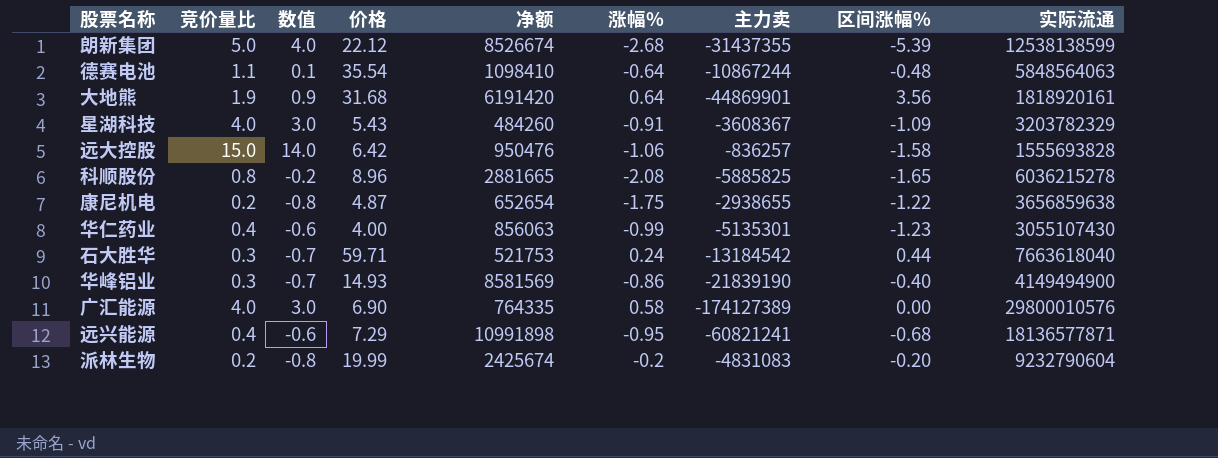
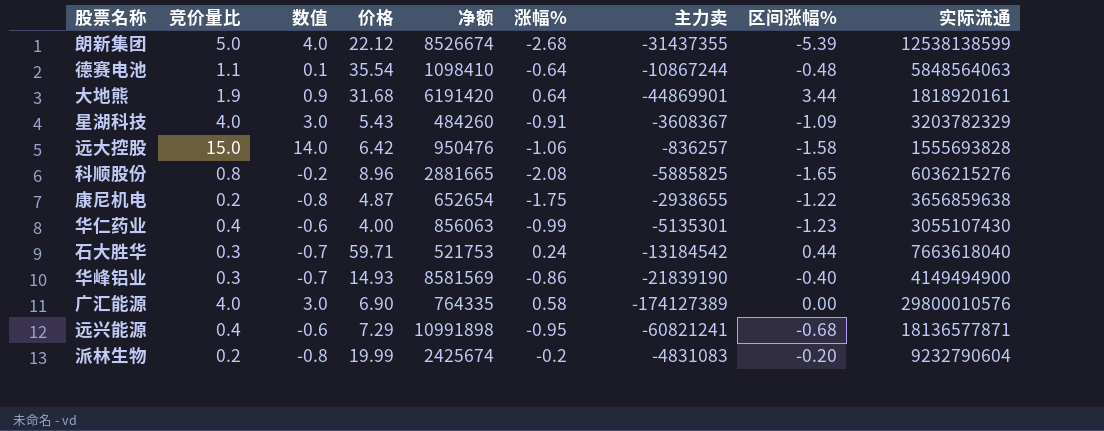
大地熊 | 区间涨幅%: 3.56 -> 3.44
科顺股份 | 实际流通: 6036215278 -> 6036215276

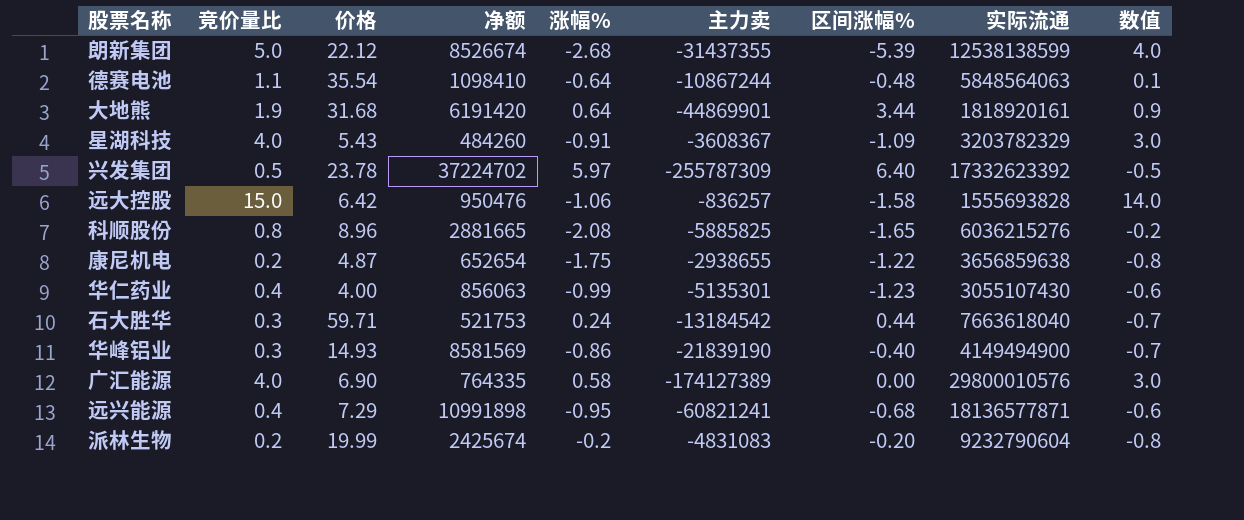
column 数值 | position: 3 -> 9
row 兴发集团: none -> 0.5 | 23.78 | 37224702 | 5.97 | -255787309 | 6.40 | 17332623392 | -0.5

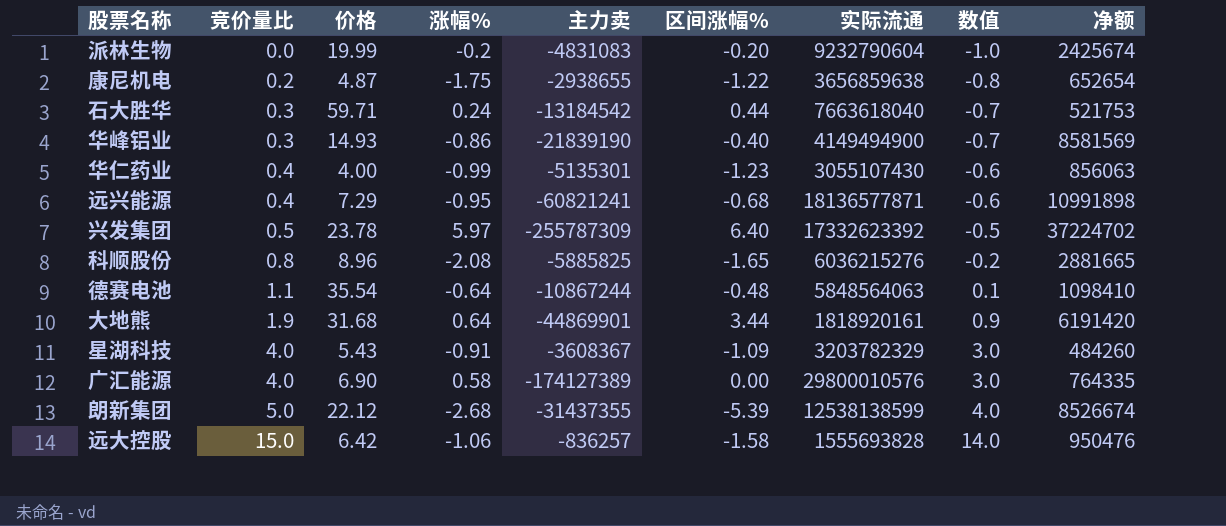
row order: none -> 竞价量比 ascending
column 净额 | position: 4 -> 9
派林生物 | 竞价量比: 0.2 -> 0.0
派林生物 | 数值: -0.8 -> -1.0

